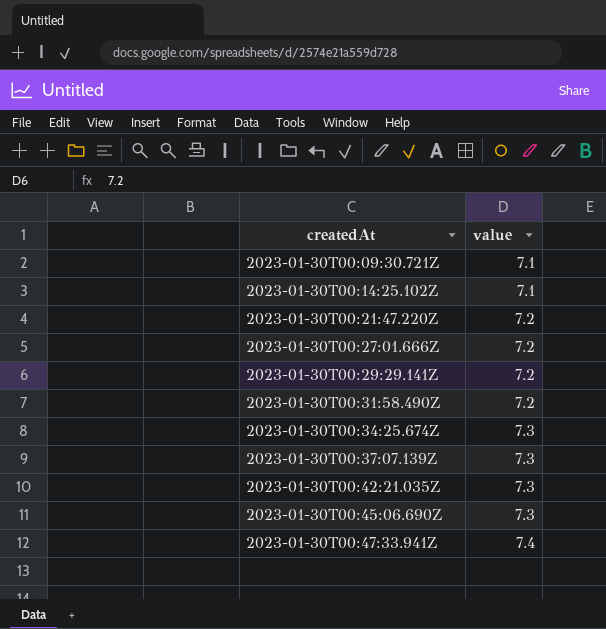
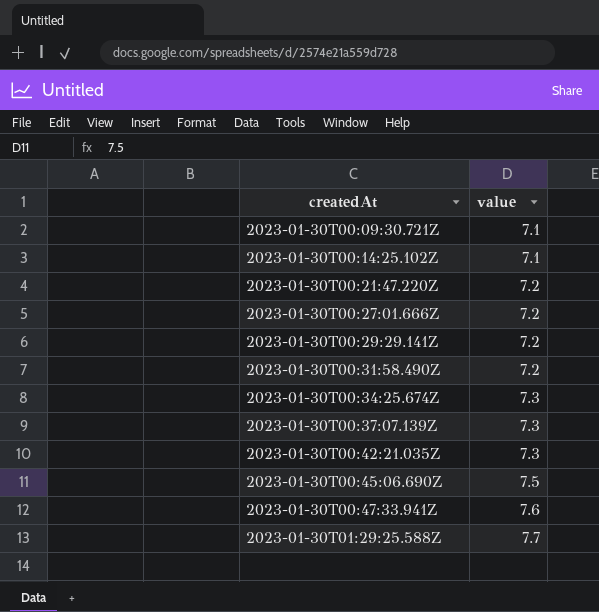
2023-01-30T00:45:06.690Z | value: 7.3 -> 7.5
2023-01-30T00:47:33.941Z | value: 7.4 -> 7.6
row 2023-01-30T01:29:25.588Z: none -> 7.7

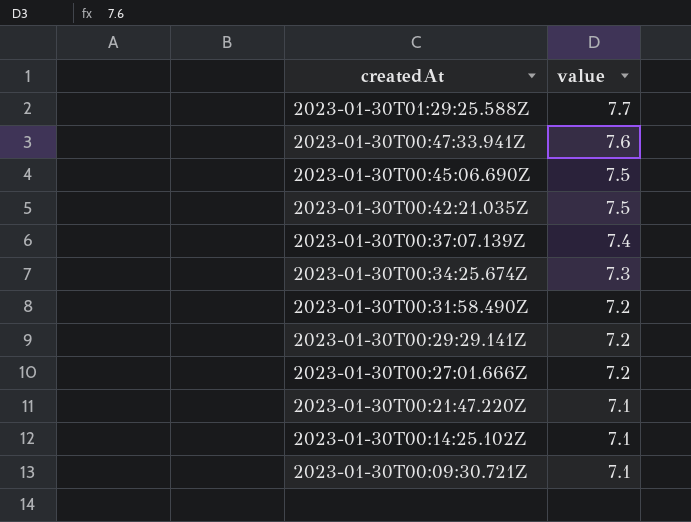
row order: createdAt ascending -> createdAt descending
2023-01-30T00:42:21.035Z | value: 7.3 -> 7.5
2023-01-30T00:37:07.139Z | value: 7.3 -> 7.4
2023-01-30T00:21:47.220Z | value: 7.2 -> 7.1

